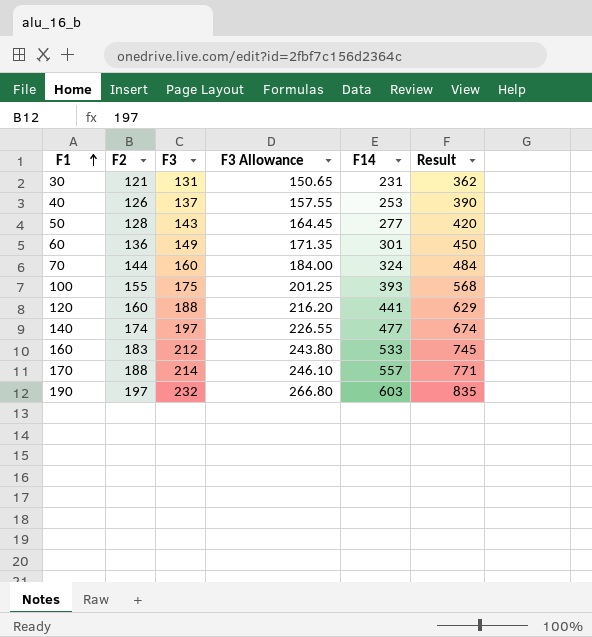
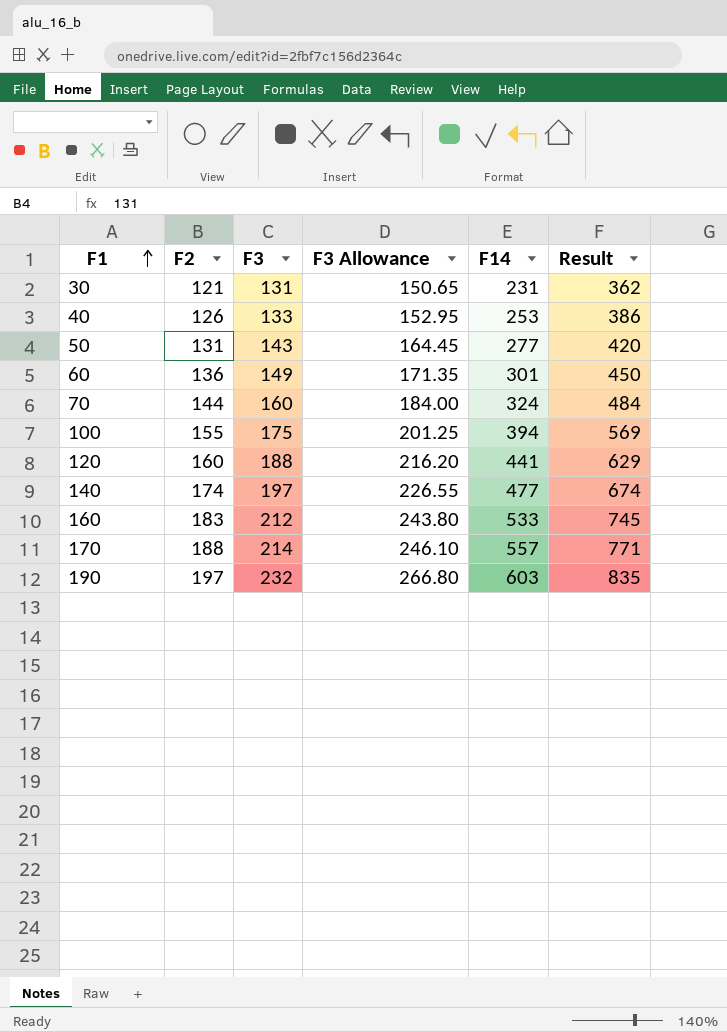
40 | F3: 137 -> 133
40 | F3 Allowance: 157.55 -> 152.95
40 | Result: 390 -> 386
50 | F2: 128 -> 131
100 | F14: 393 -> 394
100 | Result: 568 -> 569

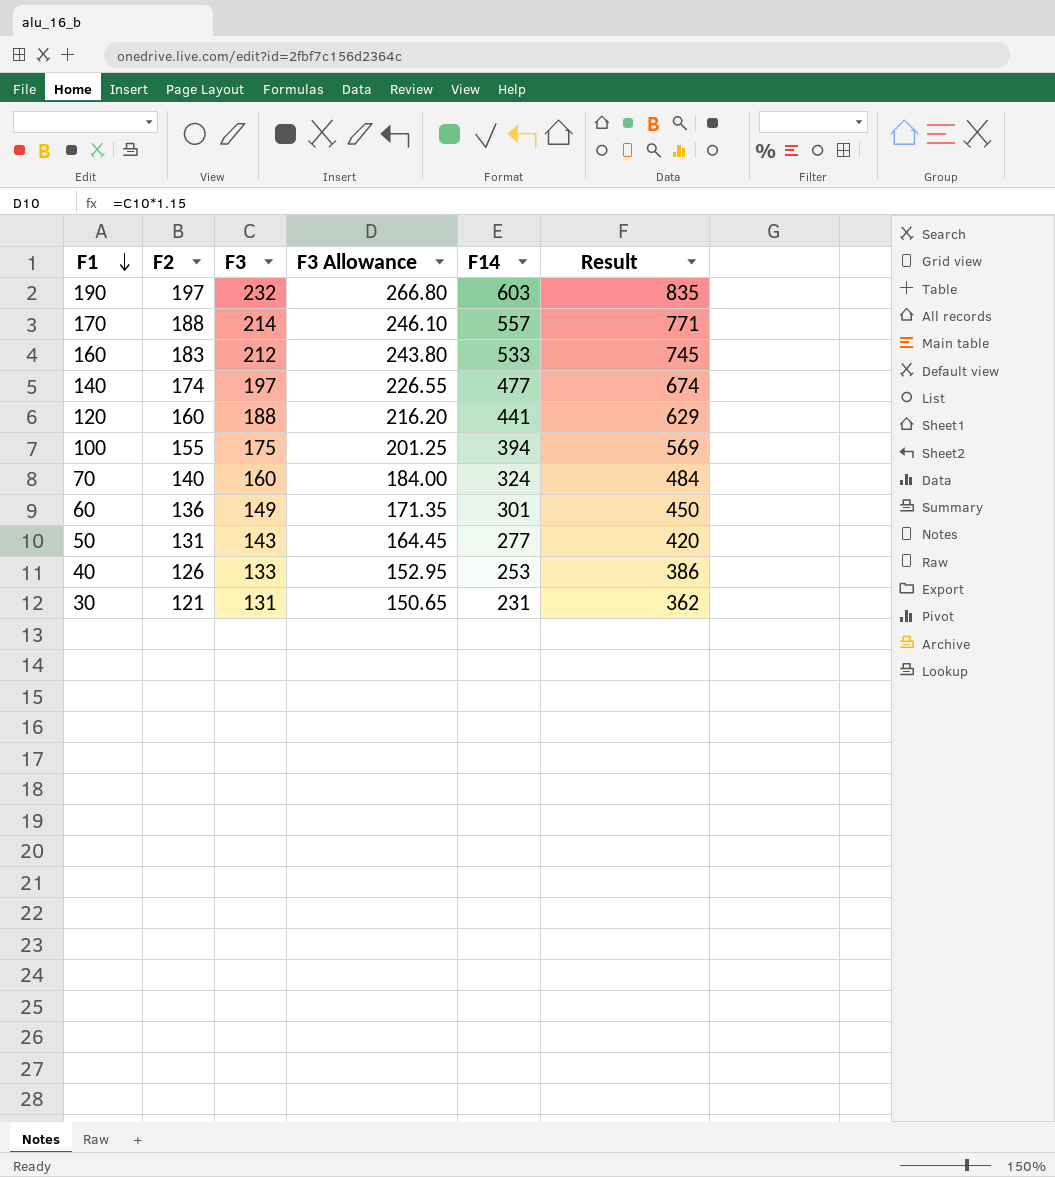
row order: F1 ascending -> F1 descending
70 | F2: 144 -> 140

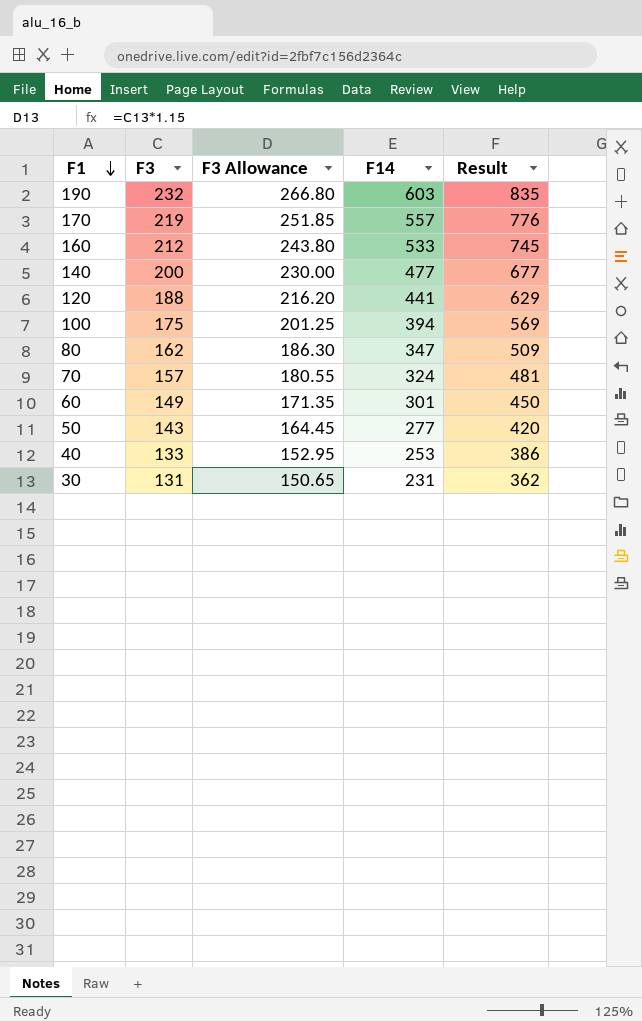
column F2 | position: 2 -> none
170 | F3: 214 -> 219
170 | F3 Allowance: 246.10 -> 251.85
170 | Result: 771 -> 776
140 | F3: 197 -> 200
140 | F3 Allowance: 226.55 -> 230.00
140 | Result: 674 -> 677
row 80: none -> 162 | 186.30 | 347 | 509
70 | F3: 160 -> 157
70 | F3 Allowance: 184.00 -> 180.55
70 | Result: 484 -> 481

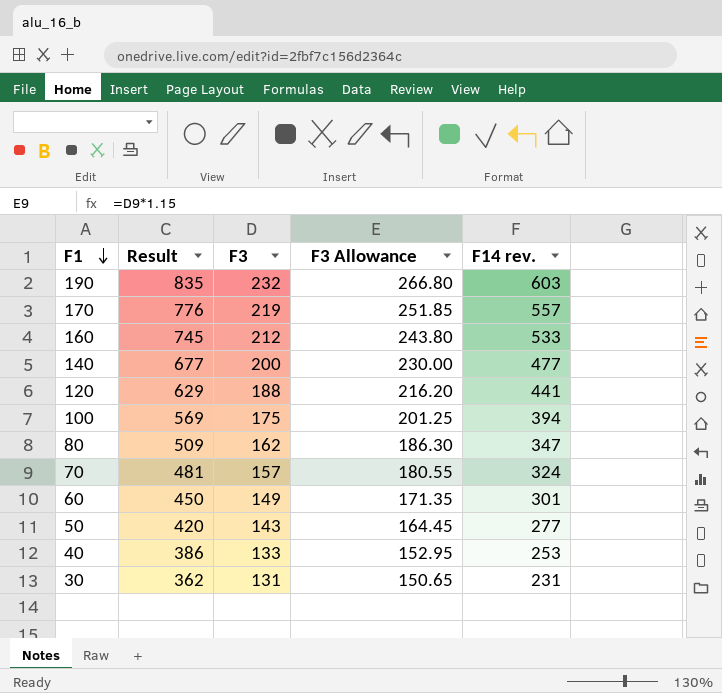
column Result | position: 5 -> 2
column name: F14 -> F14 rev.

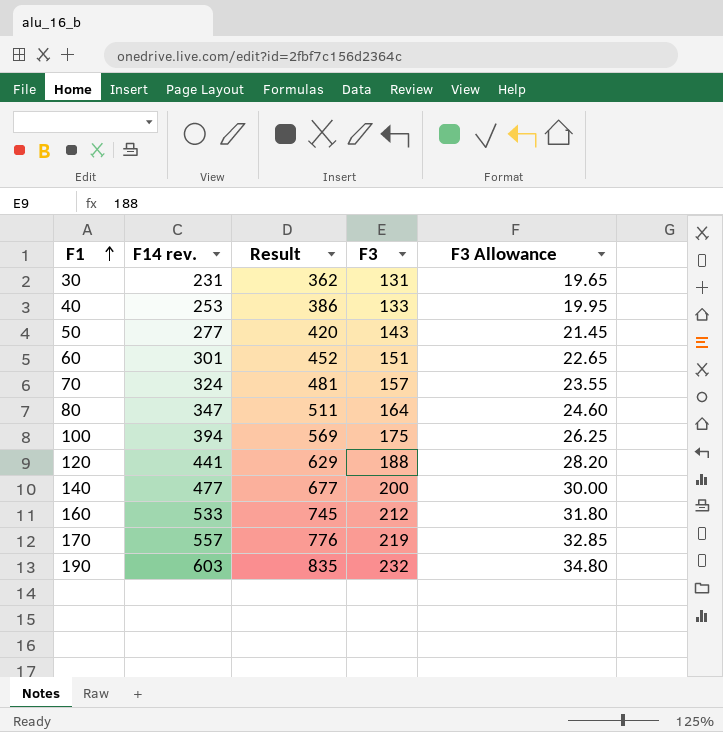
row order: F1 descending -> F1 ascending
column F14 rev. | position: 5 -> 2
column F3 Allowance | formula: [F3] * 1.15 -> [F3] * 0.15
60 | Result: 450 -> 452
60 | F3: 149 -> 151
80 | Result: 509 -> 511
80 | F3: 162 -> 164

